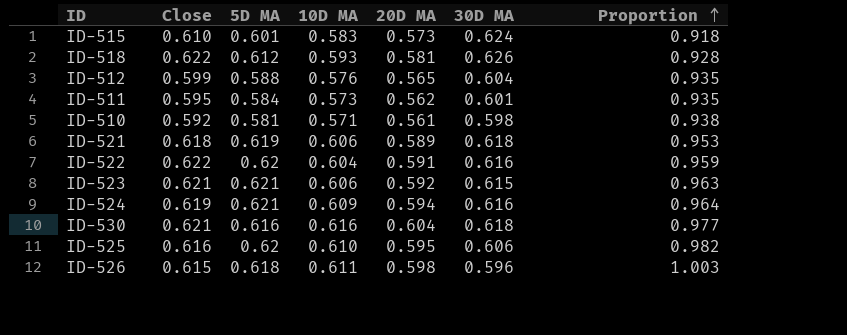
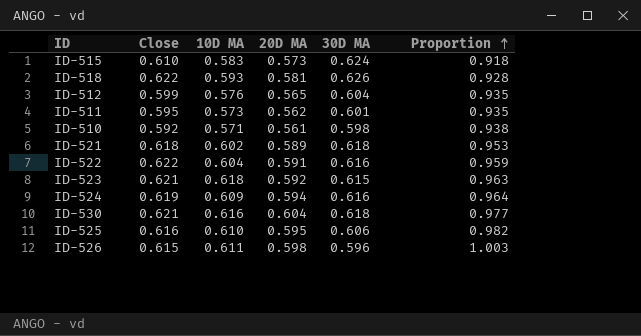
column 5D MA | position: 3 -> none
ID-521 | 10D MA: 0.606 -> 0.602
ID-523 | 10D MA: 0.606 -> 0.618

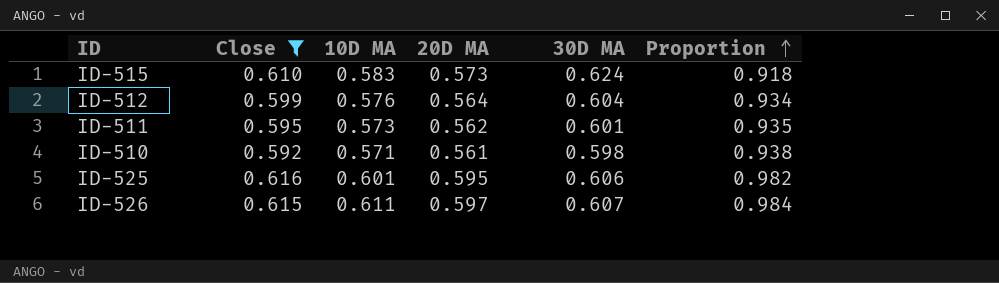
filter: none -> Close <= 0.616
ID-512 | 20D MA: 0.565 -> 0.564
ID-512 | Proportion: 0.935 -> 0.934
ID-525 | 10D MA: 0.610 -> 0.601
ID-526 | 20D MA: 0.598 -> 0.597
ID-526 | 30D MA: 0.596 -> 0.607
ID-526 | Proportion: 1.003 -> 0.984

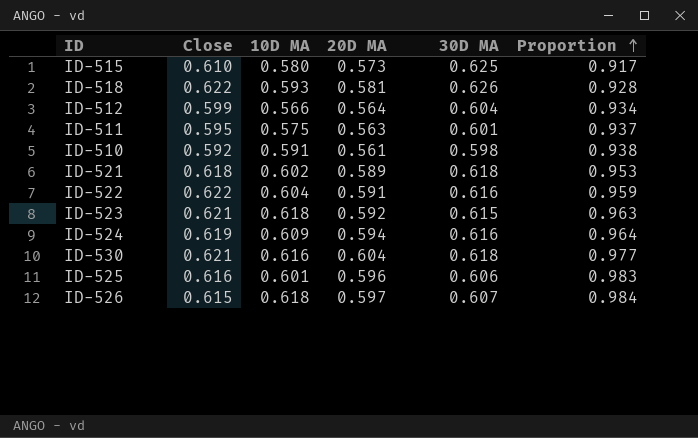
filter: Close <= 0.616 -> none
ID-515 | 10D MA: 0.583 -> 0.580
ID-515 | 30D MA: 0.624 -> 0.625
ID-515 | Proportion: 0.918 -> 0.917
ID-512 | 10D MA: 0.576 -> 0.566
ID-511 | 10D MA: 0.573 -> 0.575
ID-511 | 20D MA: 0.562 -> 0.563
ID-511 | Proportion: 0.935 -> 0.937
ID-510 | 10D MA: 0.571 -> 0.591
ID-525 | 20D MA: 0.595 -> 0.596
ID-525 | Proportion: 0.982 -> 0.983
ID-526 | 10D MA: 0.611 -> 0.618

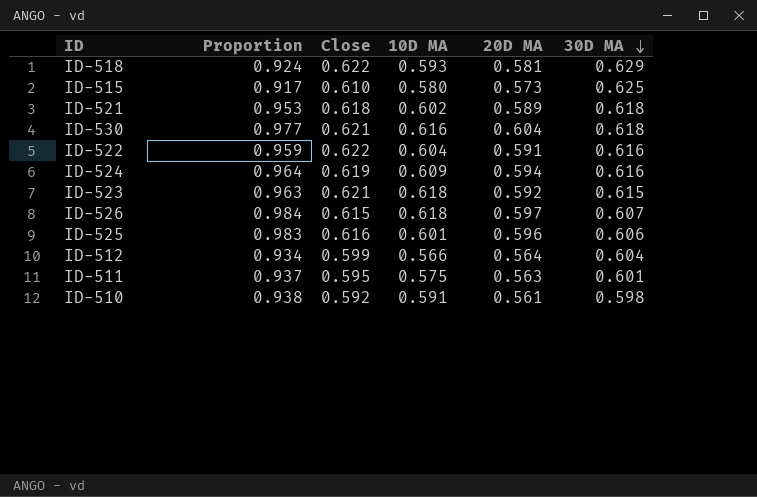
row order: Proportion ascending -> 30D MA descending
column Proportion | position: 6 -> 2
ID-518 | Proportion: 0.928 -> 0.924
ID-518 | 30D MA: 0.626 -> 0.629

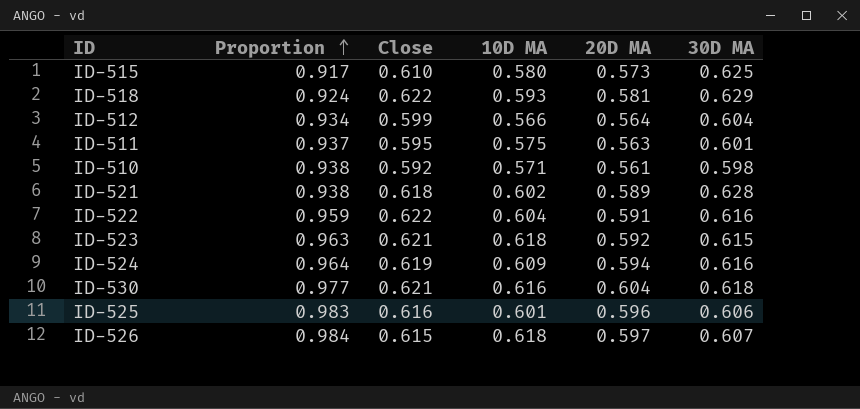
row order: 30D MA descending -> Proportion ascending
ID-510 | 10D MA: 0.591 -> 0.571
ID-521 | Proportion: 0.953 -> 0.938
ID-521 | 30D MA: 0.618 -> 0.628

